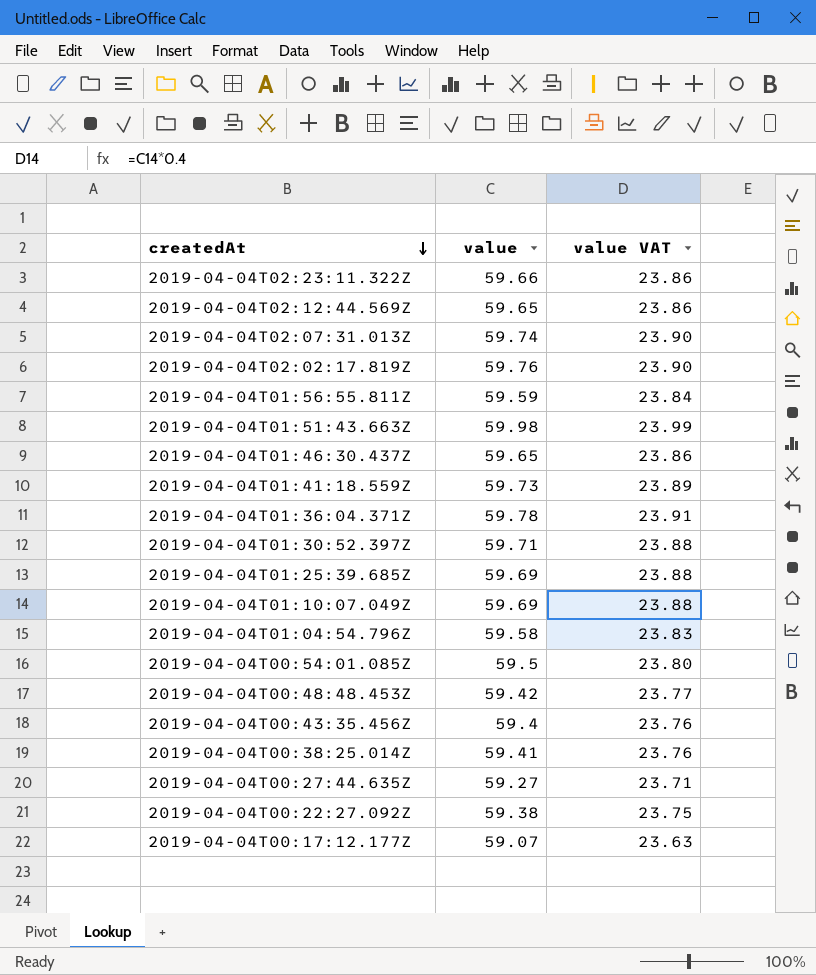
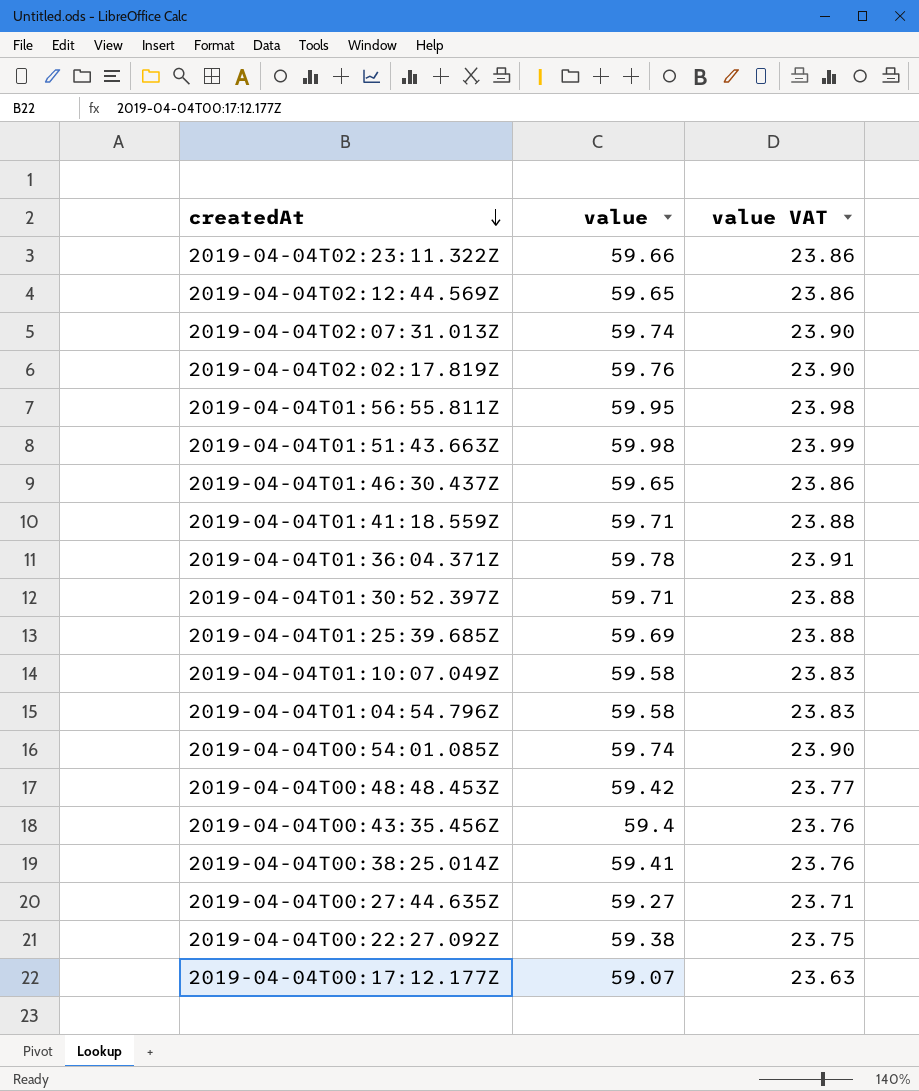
2019-04-04T01:56:55.811Z | value: 59.59 -> 59.95
2019-04-04T01:56:55.811Z | value VAT: 23.84 -> 23.98
2019-04-04T01:41:18.559Z | value: 59.73 -> 59.71
2019-04-04T01:41:18.559Z | value VAT: 23.89 -> 23.88
2019-04-04T01:10:07.049Z | value: 59.69 -> 59.58
2019-04-04T01:10:07.049Z | value VAT: 23.88 -> 23.83
2019-04-04T00:54:01.085Z | value: 59.5 -> 59.74
2019-04-04T00:54:01.085Z | value VAT: 23.80 -> 23.90

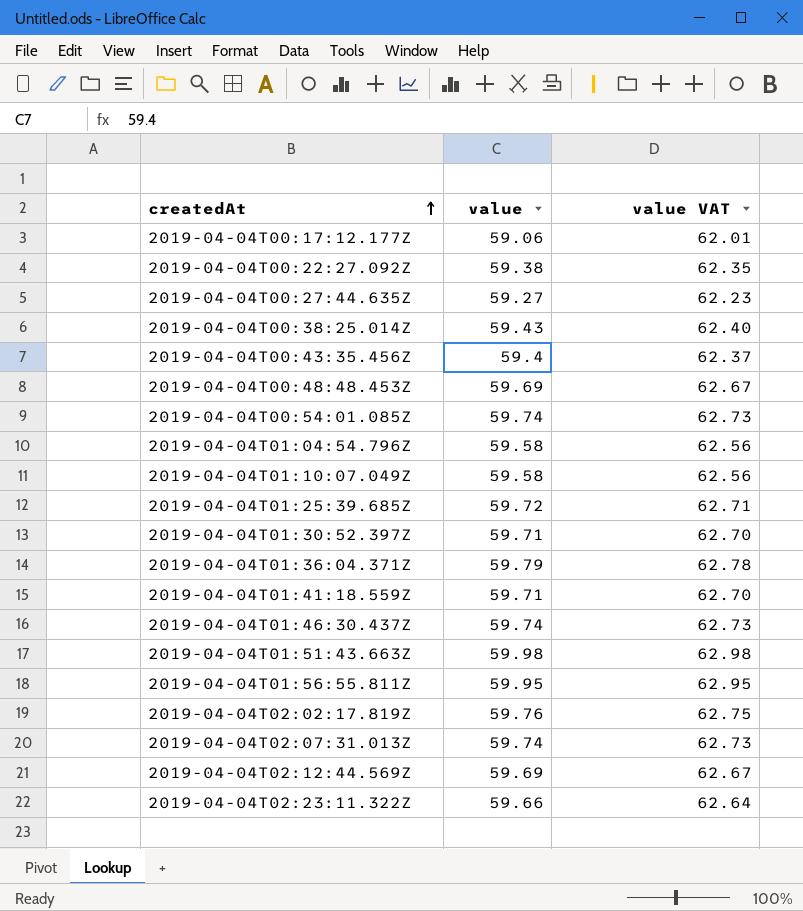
row order: createdAt descending -> createdAt ascending
column value VAT | formula: [value] * 0.4 -> [value] * 1.05
2019-04-04T00:17:12.177Z | value: 59.07 -> 59.06
2019-04-04T00:38:25.014Z | value: 59.41 -> 59.43
2019-04-04T00:48:48.453Z | value: 59.42 -> 59.69
2019-04-04T01:25:39.685Z | value: 59.69 -> 59.72
2019-04-04T01:36:04.371Z | value: 59.78 -> 59.79
2019-04-04T01:46:30.437Z | value: 59.65 -> 59.74
2019-04-04T02:12:44.569Z | value: 59.65 -> 59.69

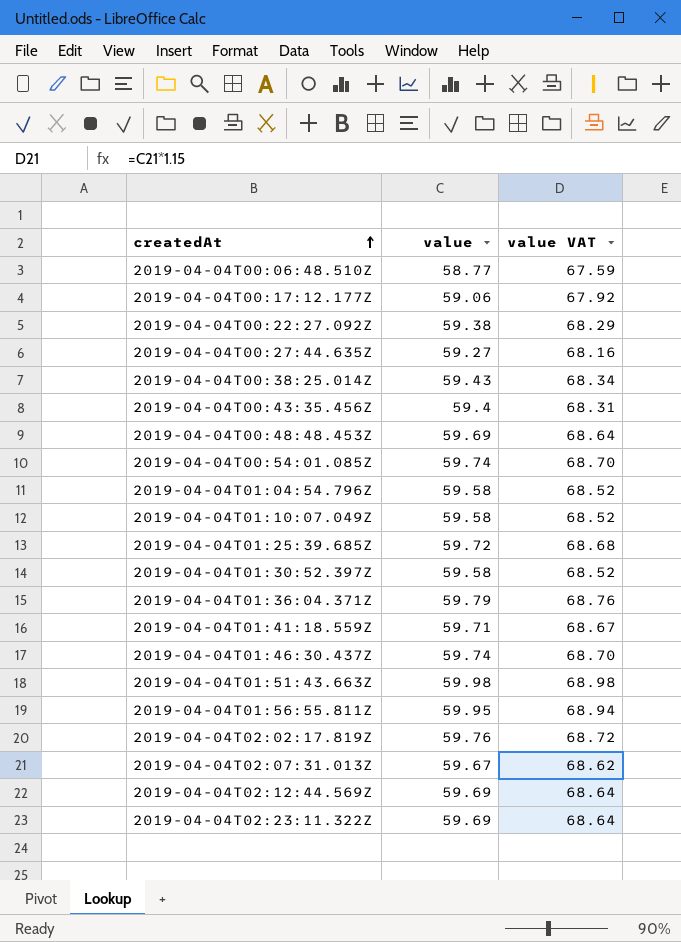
column value VAT | formula: [value] * 1.05 -> [value] * 1.15
row 2019-04-04T00:06:48.510Z: none -> 58.77 | 67.59
2019-04-04T01:30:52.397Z | value: 59.71 -> 59.58
2019-04-04T02:07:31.013Z | value: 59.74 -> 59.67
2019-04-04T02:23:11.322Z | value: 59.66 -> 59.69

